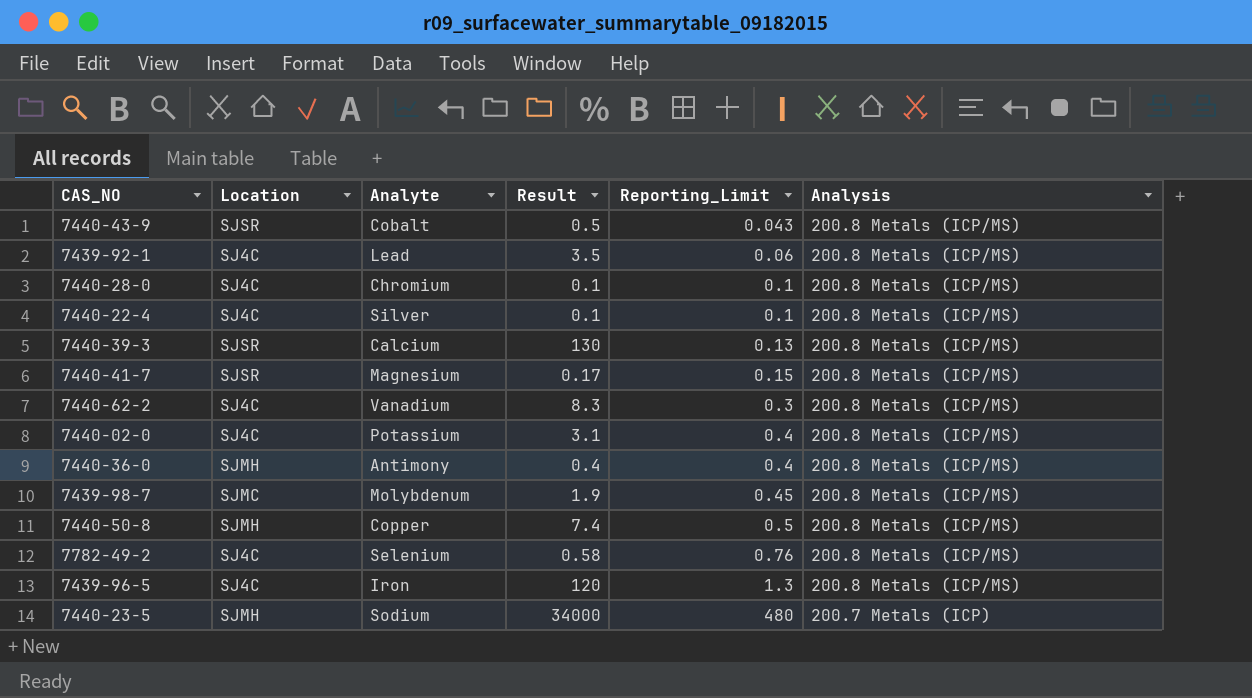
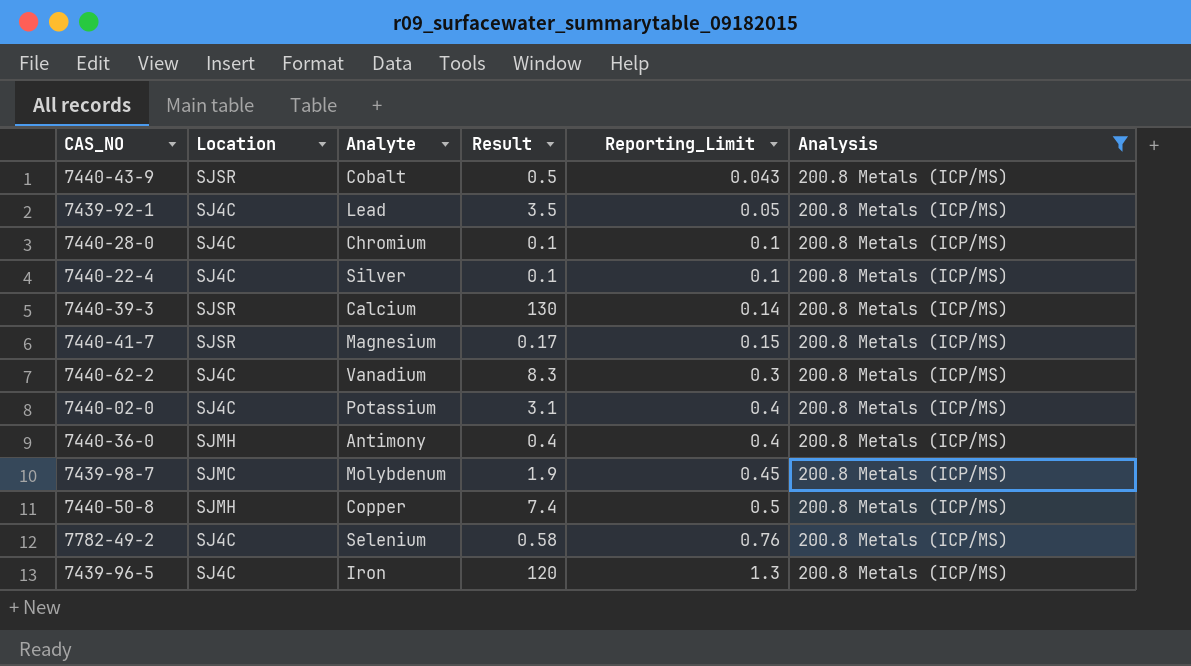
filter: none -> Analysis = 200.8 Metals (ICP/MS)
7439-92-1 | Reporting_Limit: 0.06 -> 0.05
7440-39-3 | Reporting_Limit: 0.13 -> 0.14

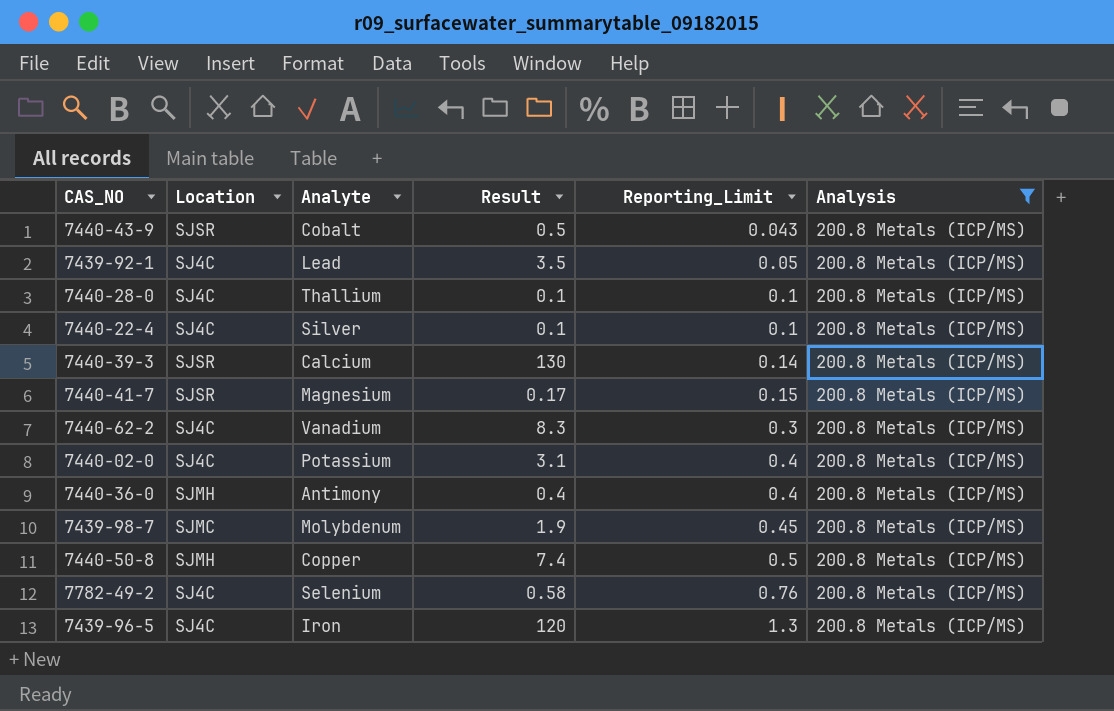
7440-28-0 | Analyte: Chromium -> Thallium

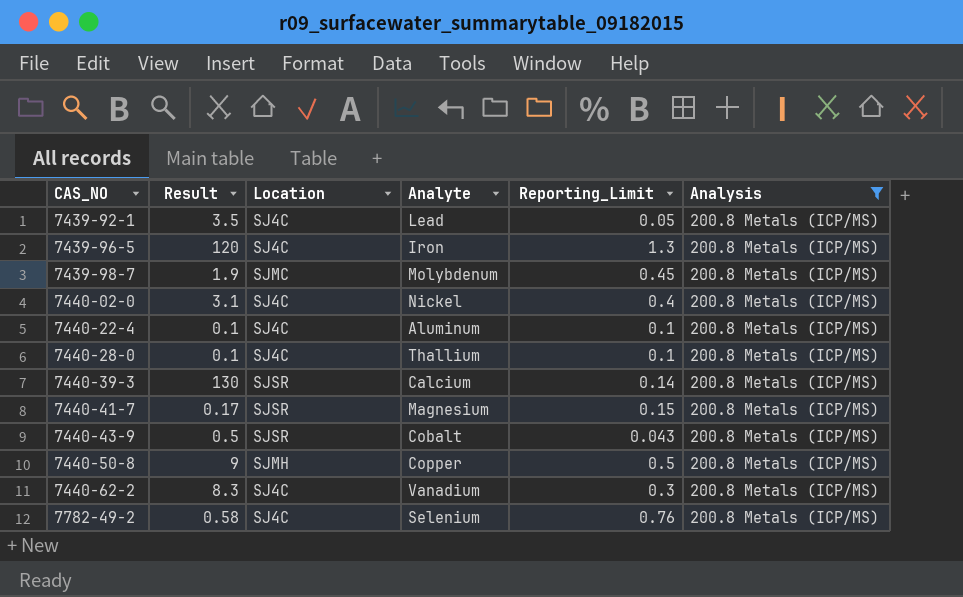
row order: Reporting_Limit ascending -> CAS_NO ascending
column Result | position: 4 -> 2
row 7440-36-0: SJMH | Antimony | 0.4 | 0.4 | 200.8 Metals (ICP/MS) -> none
7440-02-0 | Analyte: Potassium -> Nickel
7440-22-4 | Analyte: Silver -> Aluminum
7440-50-8 | Result: 7.4 -> 9

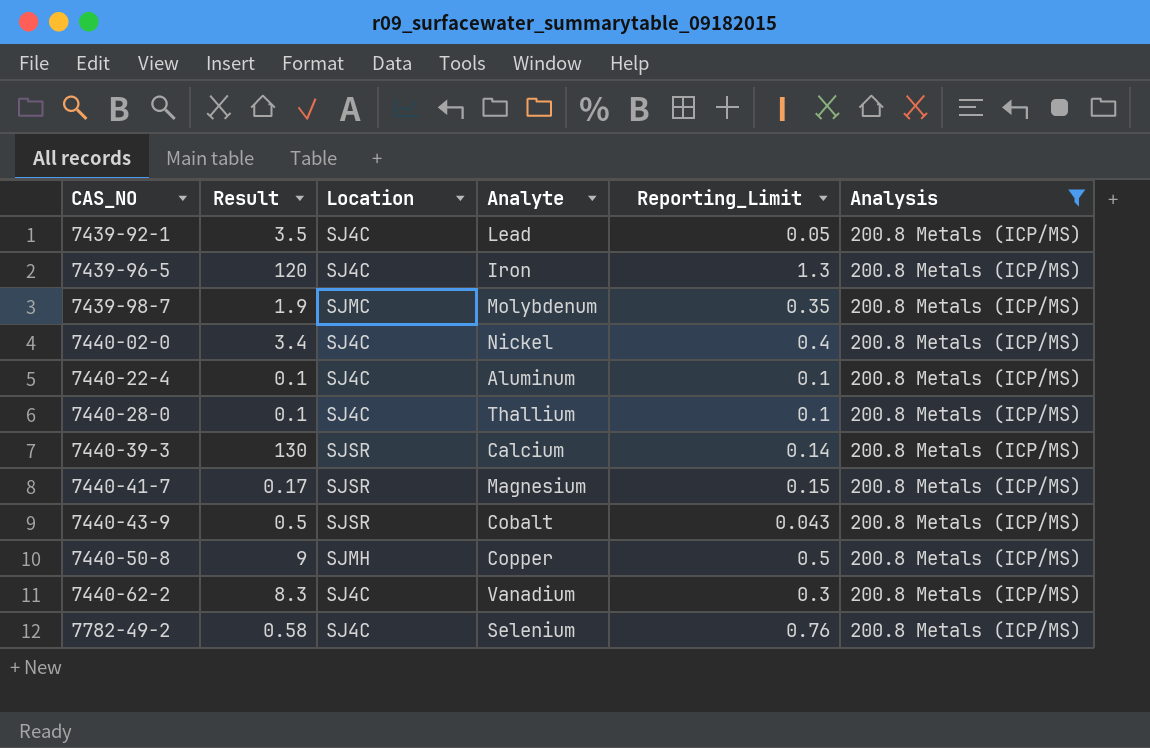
7439-98-7 | Reporting_Limit: 0.45 -> 0.35
7440-02-0 | Result: 3.1 -> 3.4

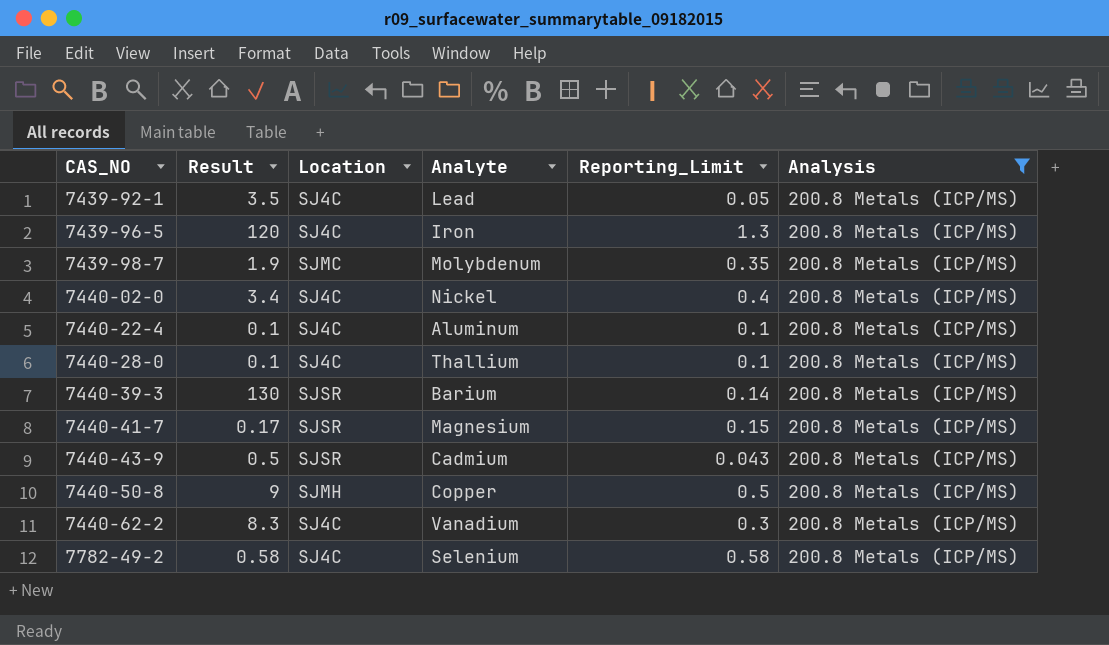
7440-39-3 | Analyte: Calcium -> Barium
7440-43-9 | Analyte: Cobalt -> Cadmium
7782-49-2 | Reporting_Limit: 0.76 -> 0.58

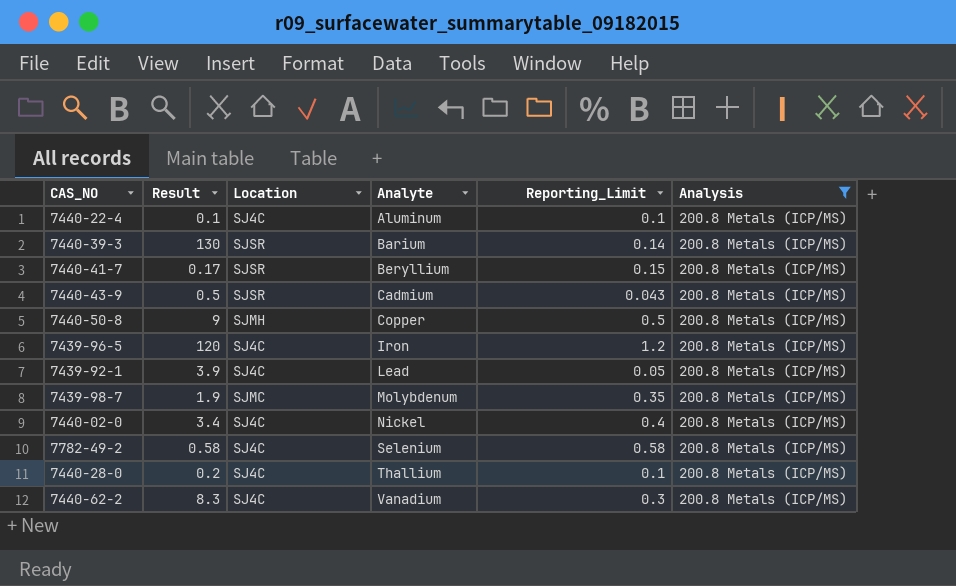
row order: CAS_NO ascending -> Analyte ascending
7440-41-7 | Analyte: Magnesium -> Beryllium
7439-96-5 | Reporting_Limit: 1.3 -> 1.2
7439-92-1 | Result: 3.5 -> 3.9
7440-28-0 | Result: 0.1 -> 0.2

